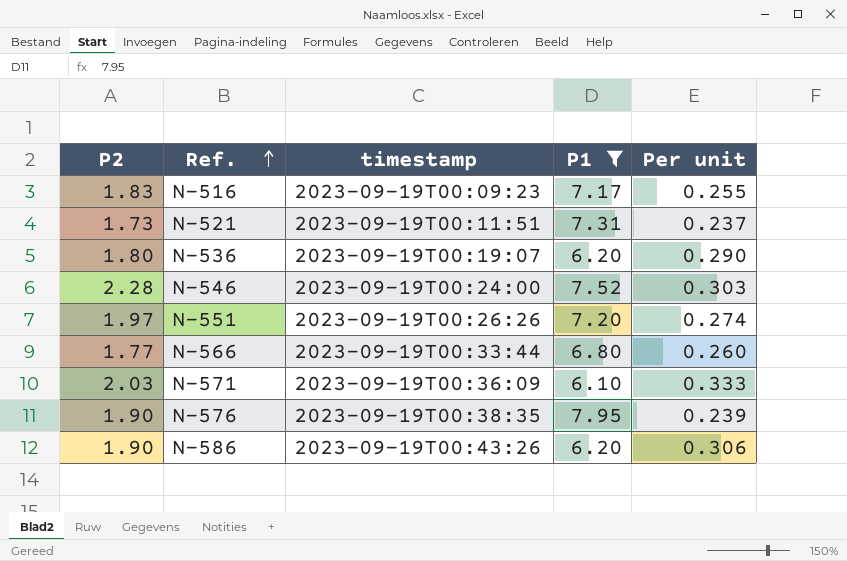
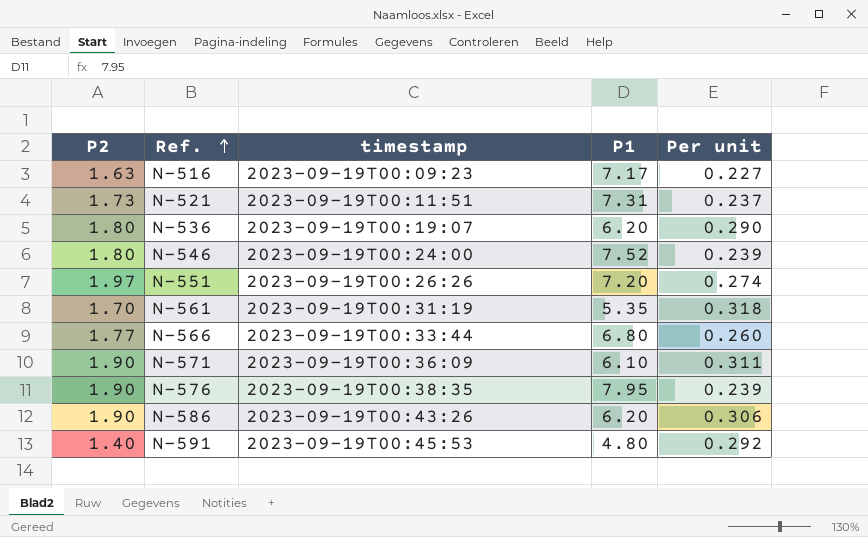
filter: P1 >= 6.10 -> none
N-516 | P2: 1.83 -> 1.63
N-516 | Per unit: 0.255 -> 0.227
N-546 | P2: 2.28 -> 1.80
N-546 | Per unit: 0.303 -> 0.239
N-571 | P2: 2.03 -> 1.90
N-571 | Per unit: 0.333 -> 0.311

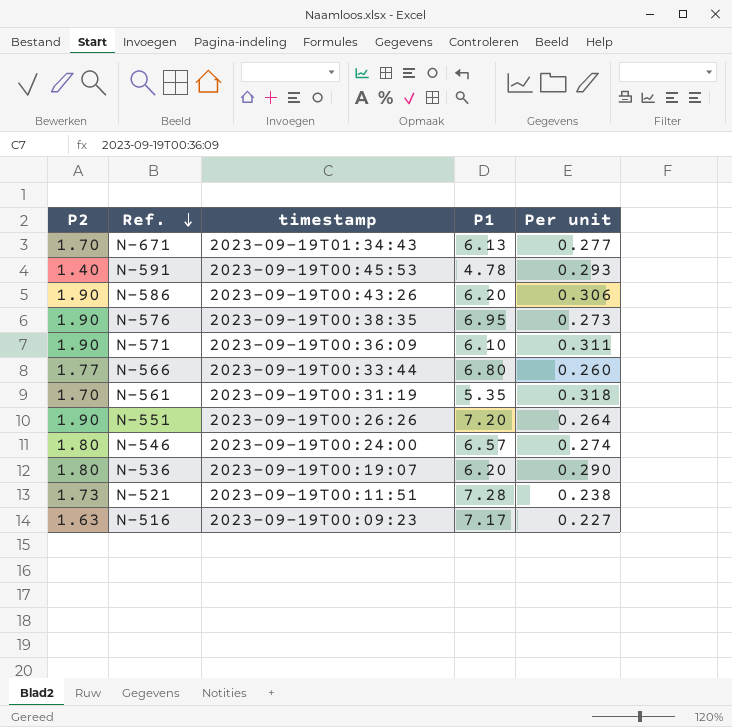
row order: Ref. ascending -> Ref. descending
row N-671: none -> 1.70 | 2023-09-19T01:34:43 | 6.13 | 0.277
N-591 | P1: 4.80 -> 4.78
N-591 | Per unit: 0.292 -> 0.293
N-576 | P1: 7.95 -> 6.95
N-576 | Per unit: 0.239 -> 0.273
N-551 | P2: 1.97 -> 1.90
N-551 | Per unit: 0.274 -> 0.264
N-546 | P1: 7.52 -> 6.57
N-546 | Per unit: 0.239 -> 0.274
N-521 | P1: 7.31 -> 7.28
N-521 | Per unit: 0.237 -> 0.238

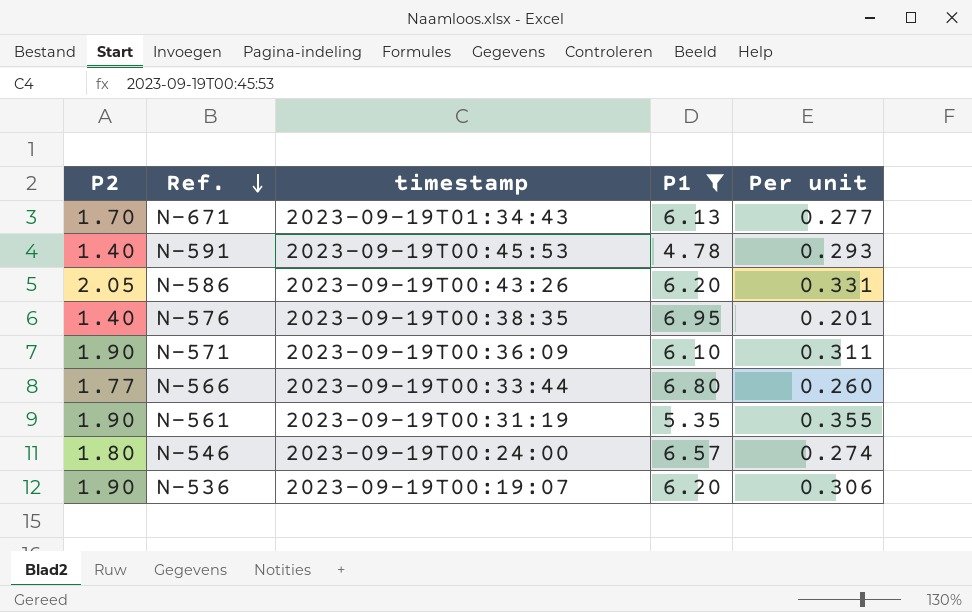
filter: none -> P1 <= 6.95
N-586 | P2: 1.90 -> 2.05
N-586 | Per unit: 0.306 -> 0.331
N-576 | P2: 1.90 -> 1.40
N-576 | Per unit: 0.273 -> 0.201
N-561 | P2: 1.70 -> 1.90
N-561 | Per unit: 0.318 -> 0.355
N-536 | P2: 1.80 -> 1.90
N-536 | Per unit: 0.290 -> 0.306

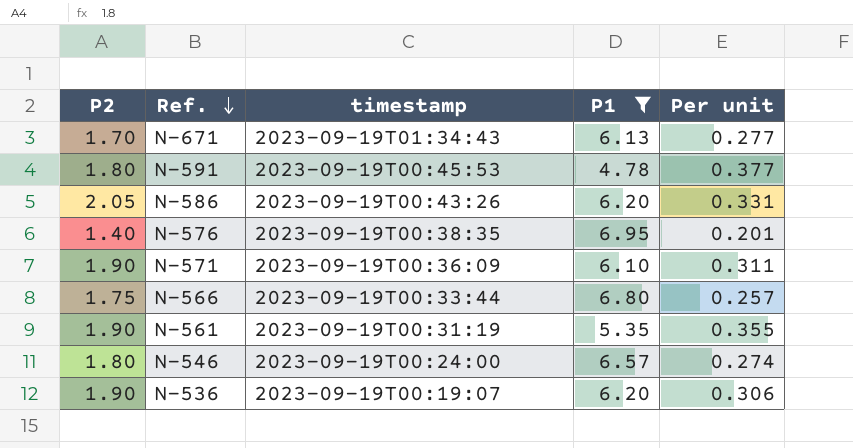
N-591 | P2: 1.40 -> 1.80
N-591 | Per unit: 0.293 -> 0.377
N-566 | P2: 1.77 -> 1.75
N-566 | Per unit: 0.260 -> 0.257

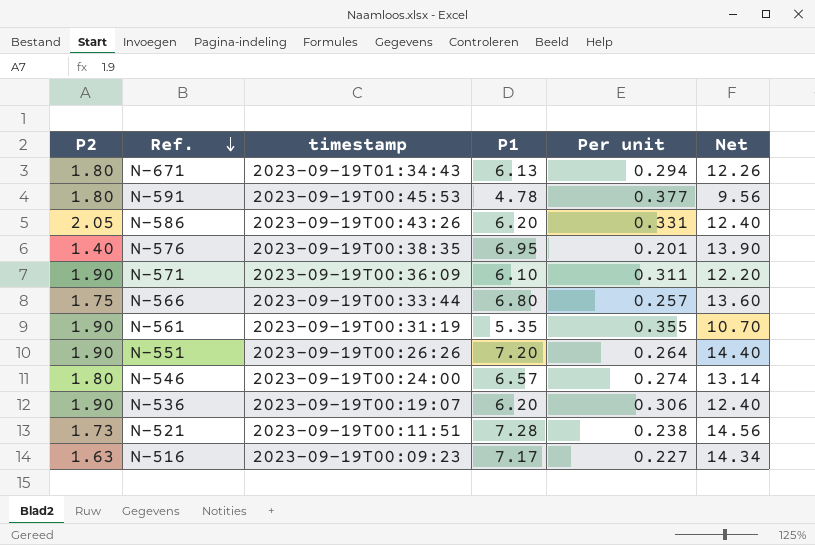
filter: P1 <= 6.95 -> none
column Net | formula: none -> [P1] * 2
N-671 | P2: 1.70 -> 1.80
N-671 | Per unit: 0.277 -> 0.294

